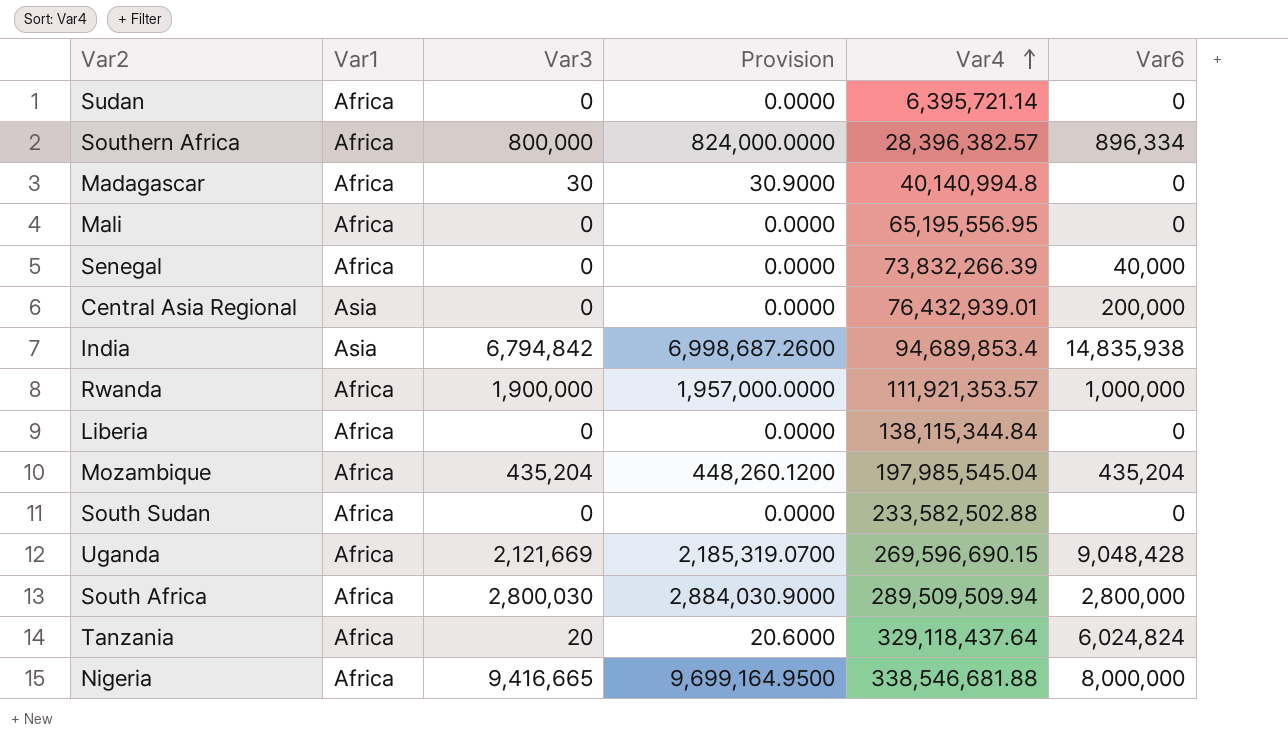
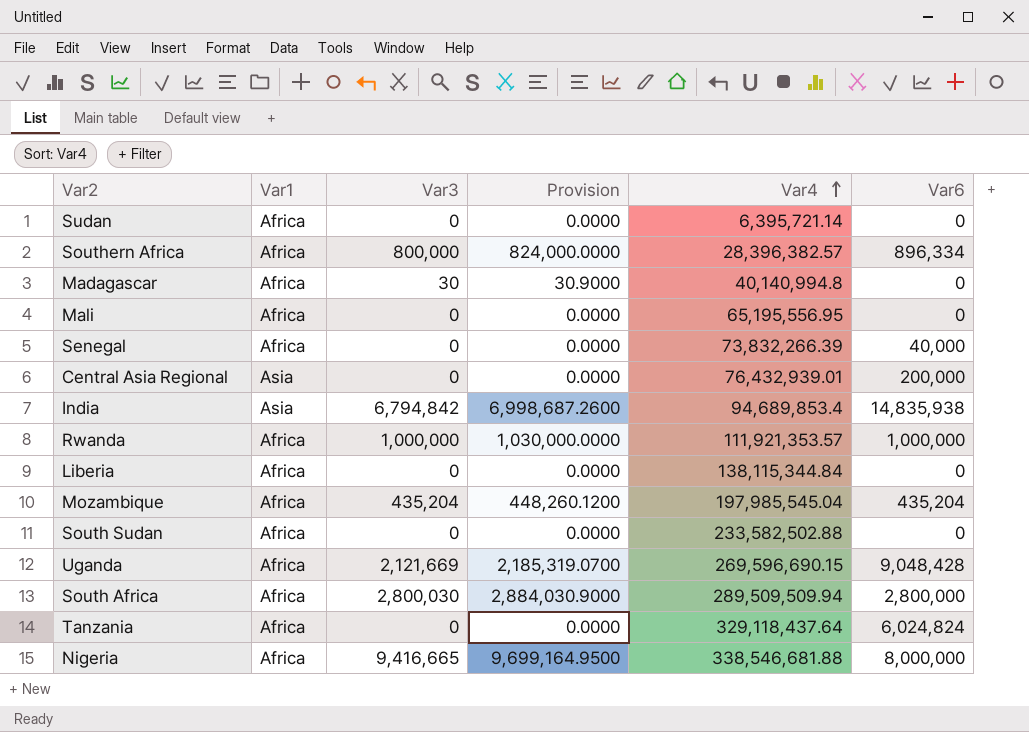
Rwanda | Var3: 1,900,000 -> 1,000,000
Rwanda | Provision: 1,957,000.0000 -> 1,030,000.0000
Tanzania | Var3: 20 -> 0
Tanzania | Provision: 20.6000 -> 0.0000

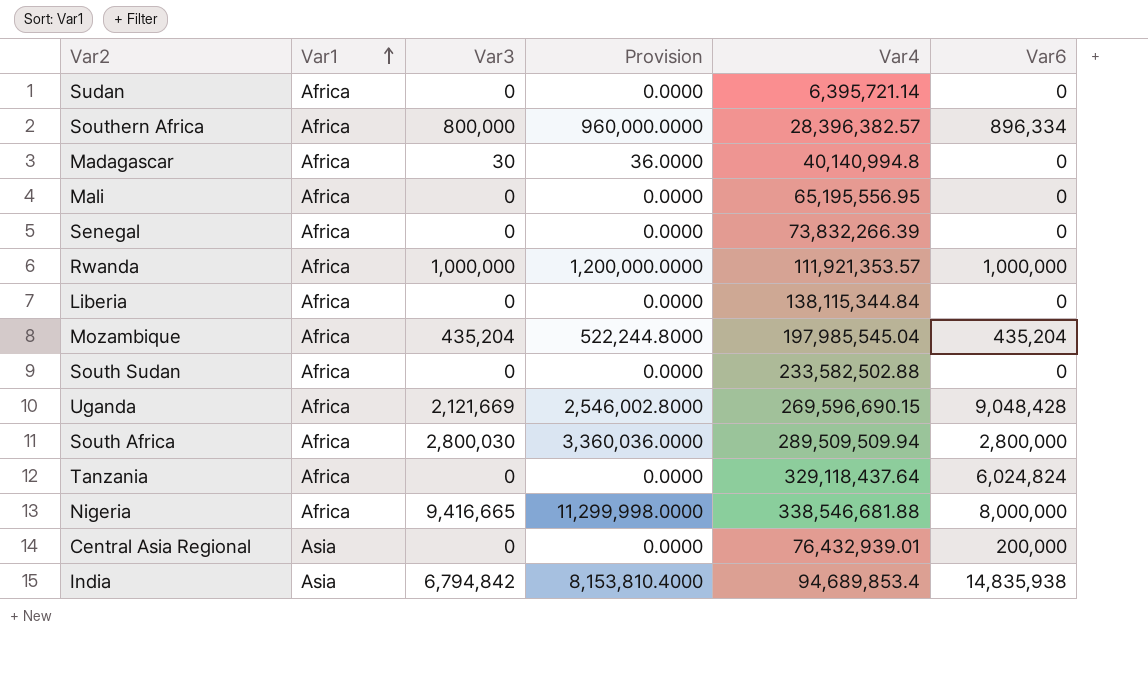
row order: Var4 ascending -> Var1 ascending
column Provision | formula: [Var3] * 1.03 -> [Var3] * 1.2
Senegal | Var6: 40,000 -> 0

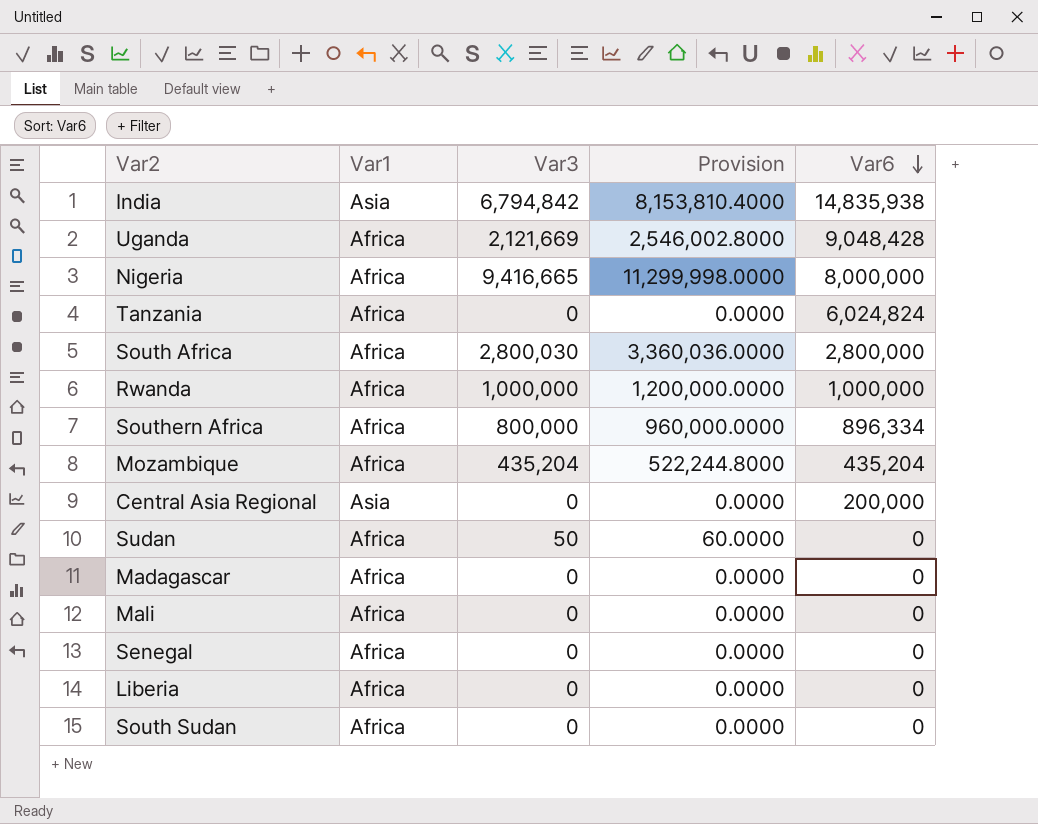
row order: Var1 ascending -> Var6 descending
column Var4 | position: 5 -> none
Sudan | Var3: 0 -> 50
Sudan | Provision: 0.0000 -> 60.0000
Madagascar | Var3: 30 -> 0
Madagascar | Provision: 36.0000 -> 0.0000

